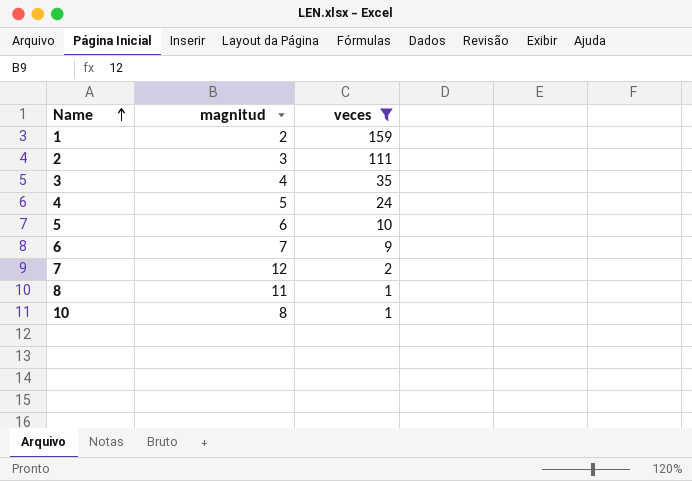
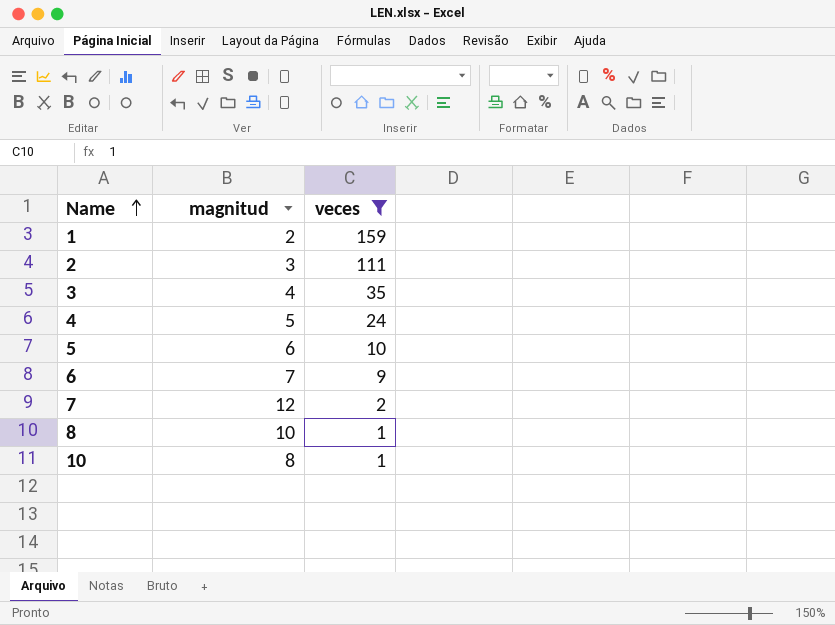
8 | magnitud: 11 -> 10

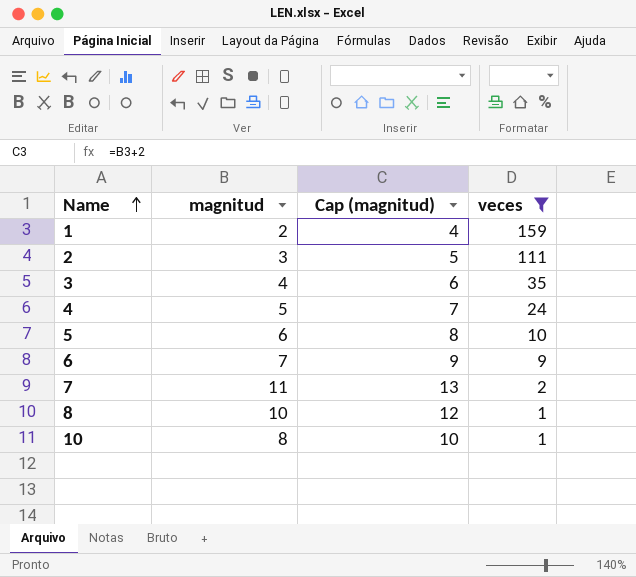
column Cap (magnitud) | formula: none -> [magnitud] + 2
7 | magnitud: 12 -> 11

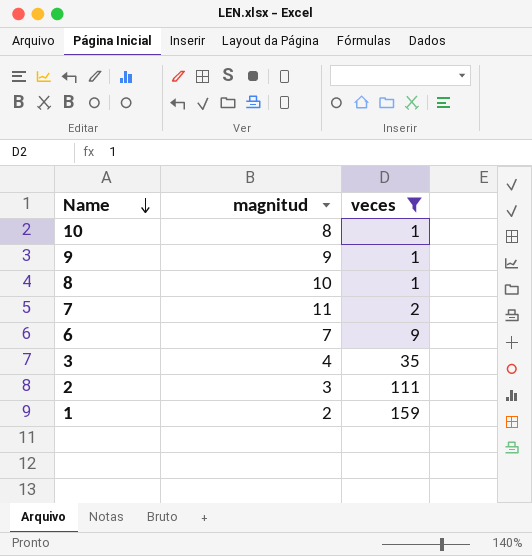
row order: Name ascending -> Name descending
column Cap (magnitud) | formula: [magnitud] + 2 -> none
row 4: 5 | 7 | 24 -> none
row 5: 6 | 8 | 10 -> none
row 9: none -> 9 | 1

